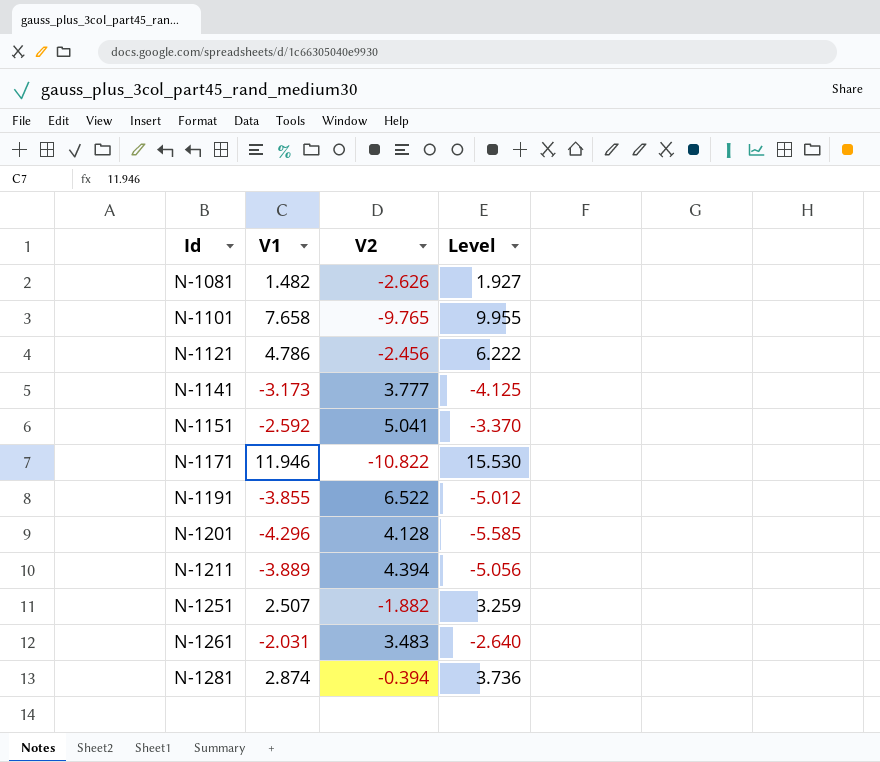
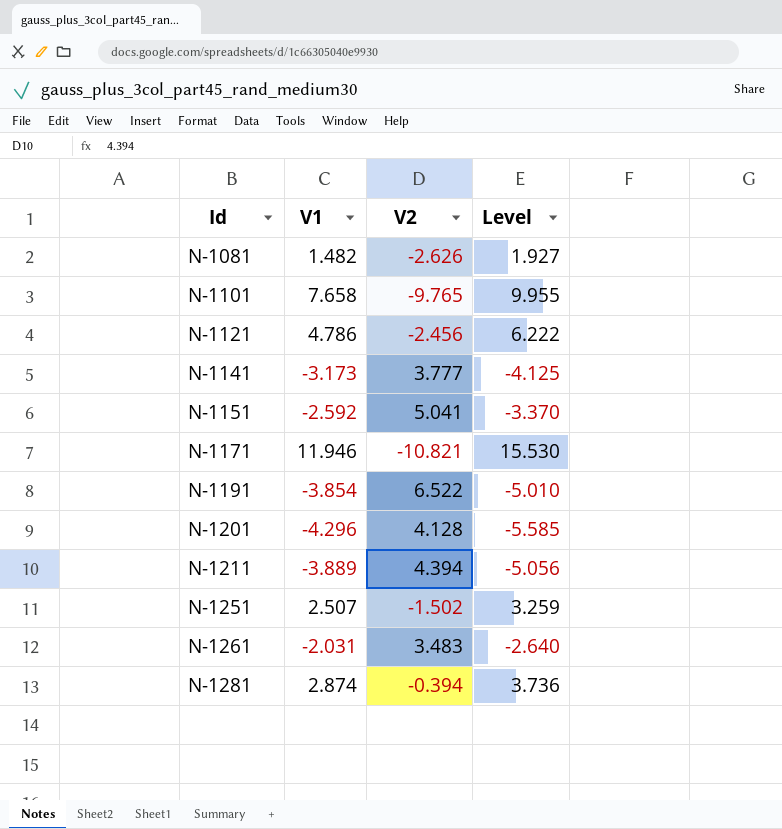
N-1171 | V2: -10.822 -> -10.821
N-1191 | V1: -3.855 -> -3.854
N-1191 | Level: -5.012 -> -5.010
N-1251 | V2: -1.882 -> -1.502

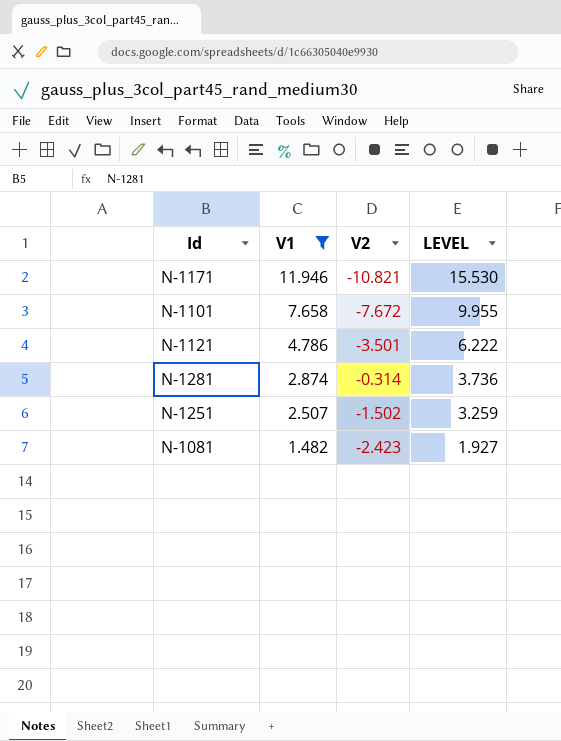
filter: none -> V1 >= 1.482
row order: Id ascending -> V1 descending
column name: Level -> LEVEL
N-1101 | V2: -9.765 -> -7.672
N-1121 | V2: -2.456 -> -3.501
N-1281 | V2: -0.394 -> -0.314
N-1081 | V2: -2.626 -> -2.423

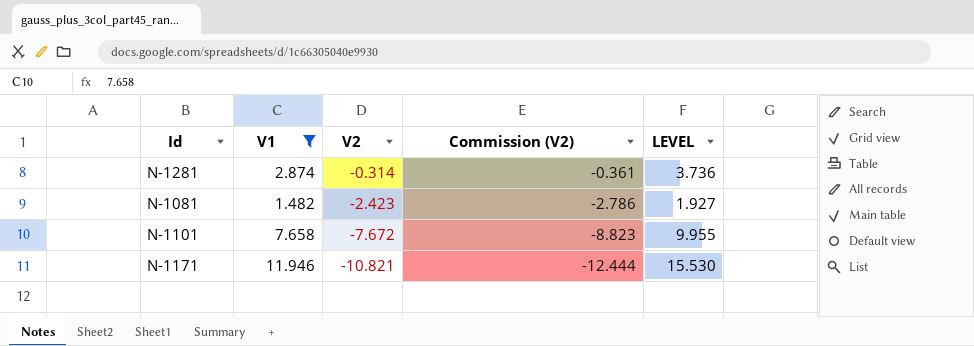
row order: V1 descending -> V2 descending
column Commission (V2) | formula: none -> [V2] * 1.15
row N-1121: 4.786 | -3.501 | 6.222 -> none
row N-1251: 2.507 | -1.502 | 3.259 -> none

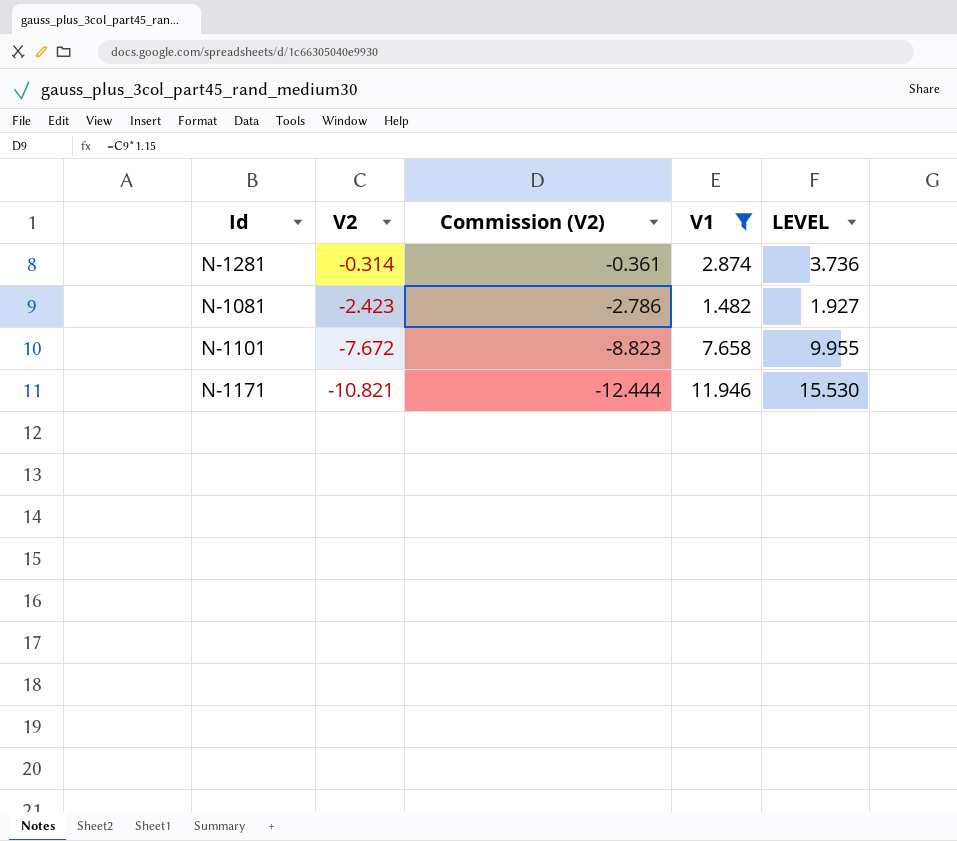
column V1 | position: 2 -> 4

